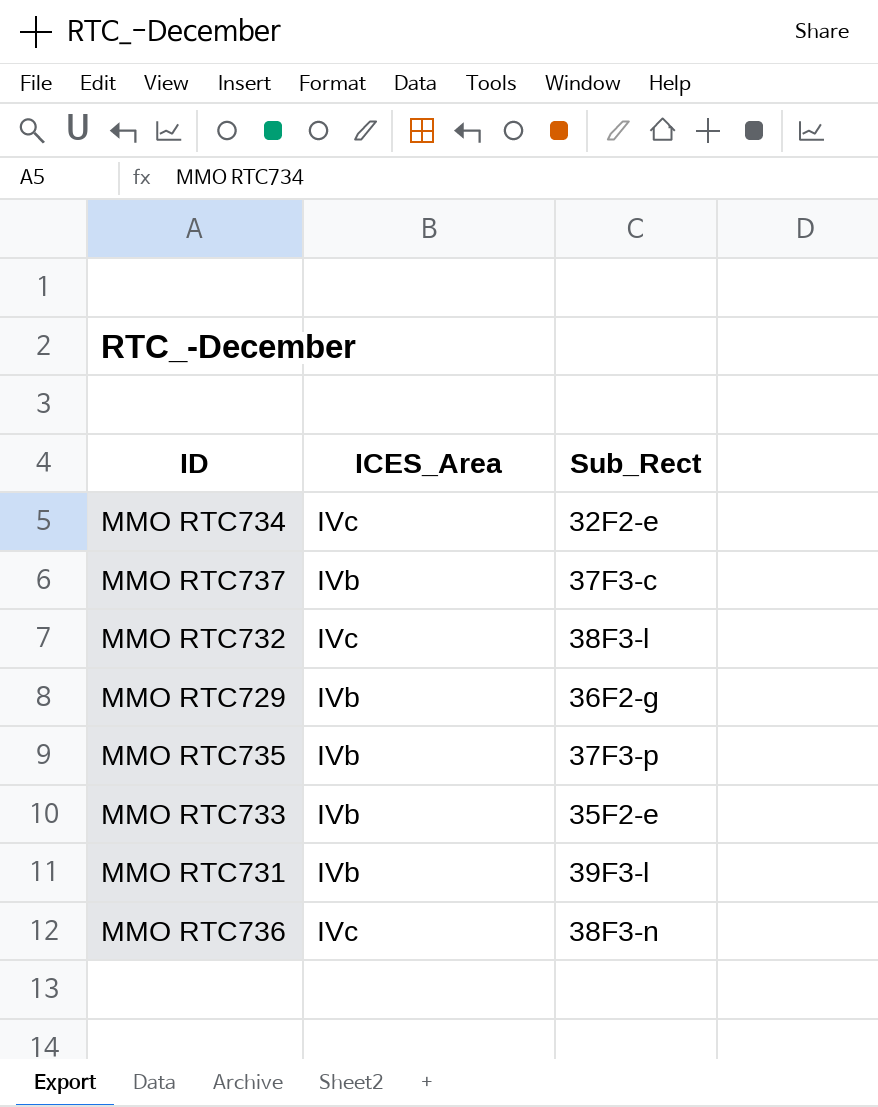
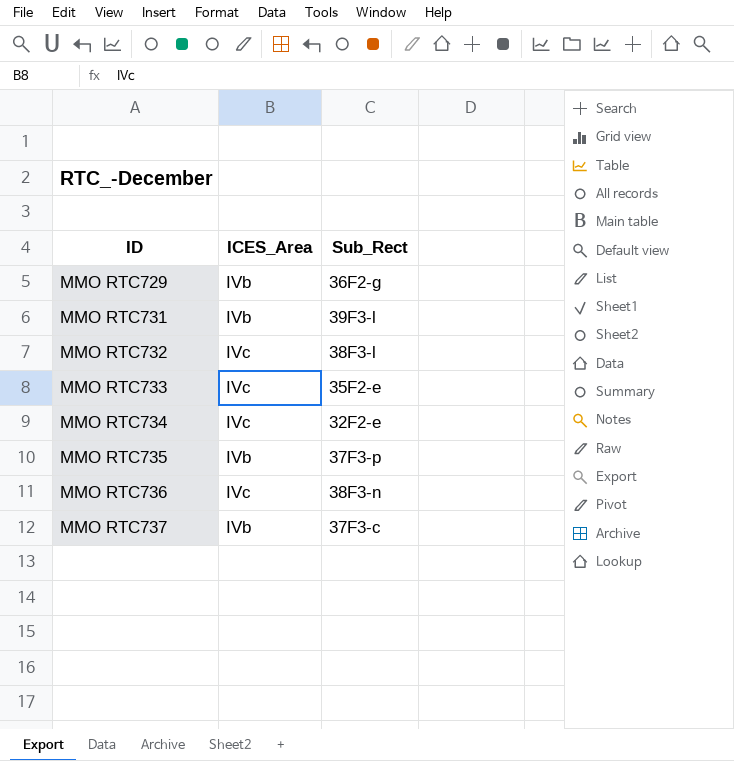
row order: none -> ID ascending
MMO RTC733 | ICES_Area: IVb -> IVc

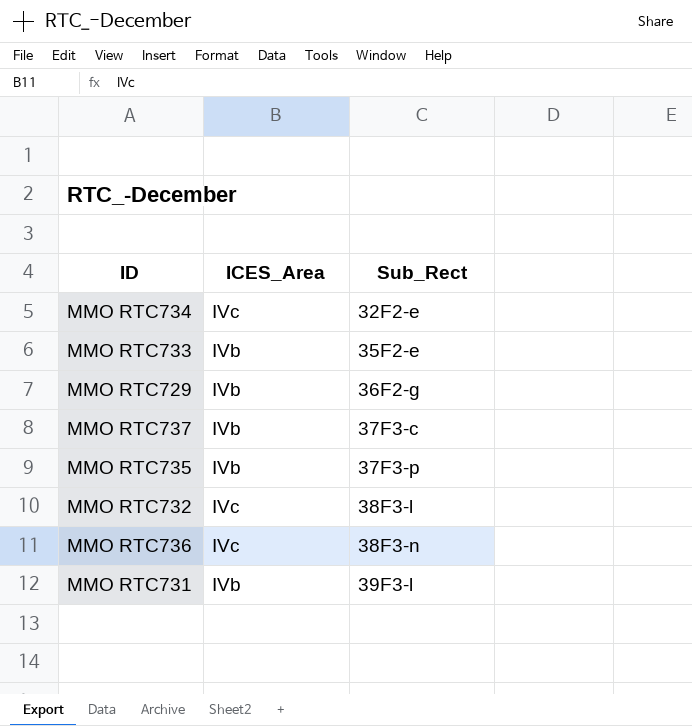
row order: ID ascending -> Sub_Rect ascending
MMO RTC733 | ICES_Area: IVc -> IVb

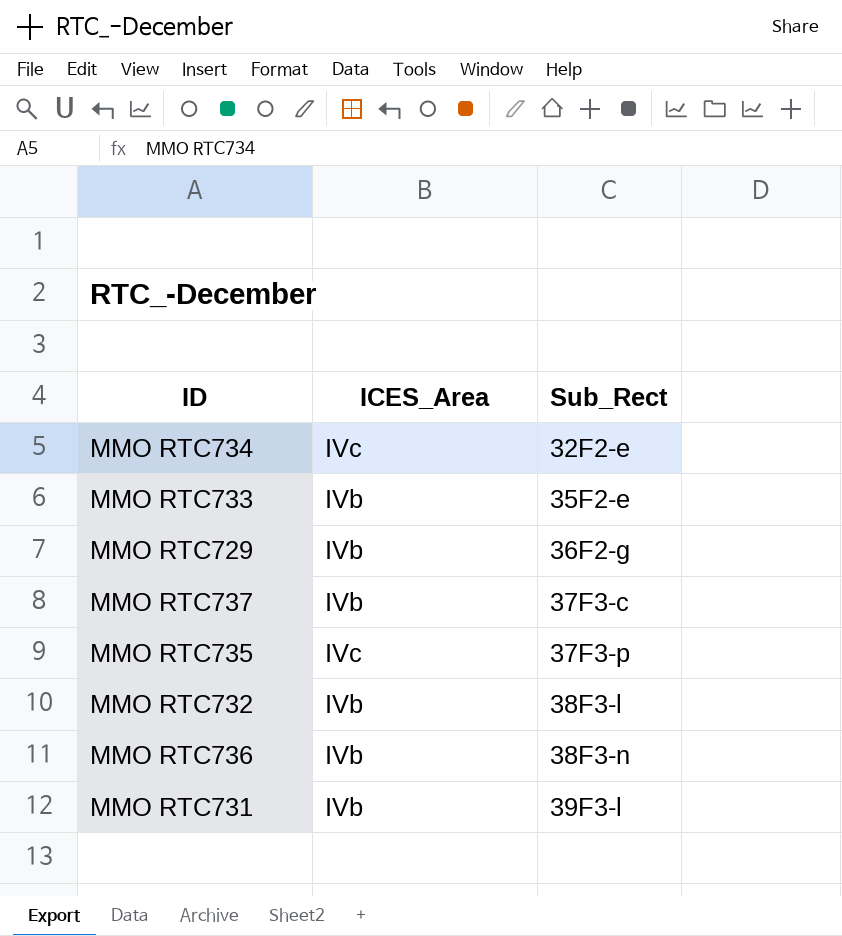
MMO RTC735 | ICES_Area: IVb -> IVc
MMO RTC732 | ICES_Area: IVc -> IVb
MMO RTC736 | ICES_Area: IVc -> IVb

